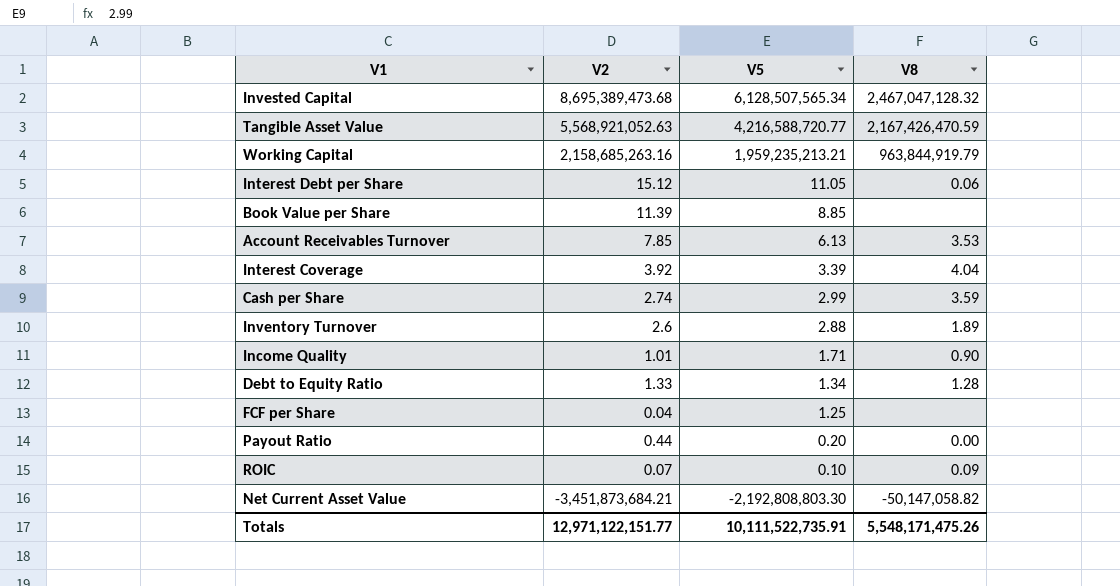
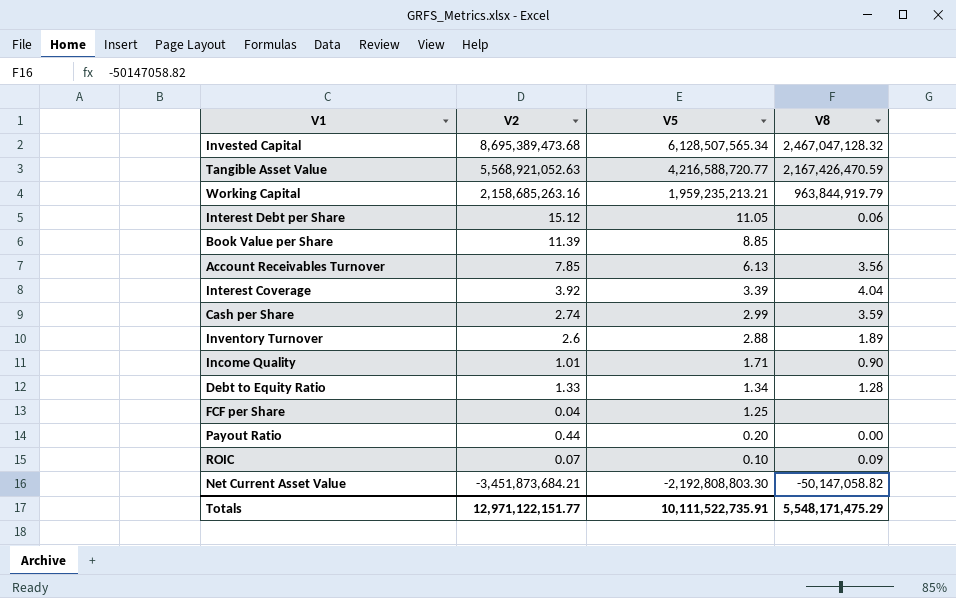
Account Receivables Turnover | V8: 3.53 -> 3.56
Totals | V8: 5,548,171,475.26 -> 5,548,171,475.29

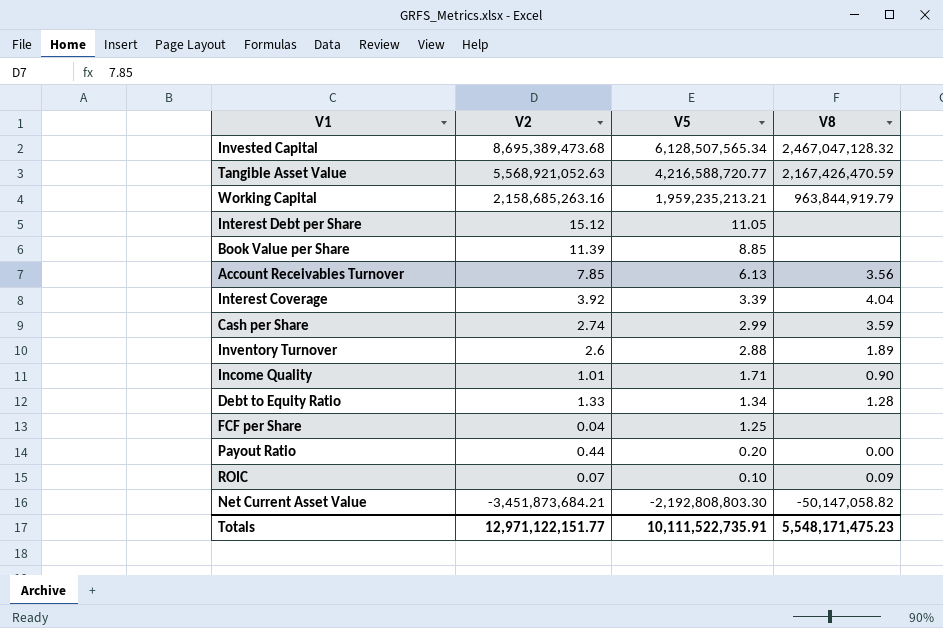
Interest Debt per Share | V8: 0.06 -> none
Totals | V8: 5,548,171,475.29 -> 5,548,171,475.23

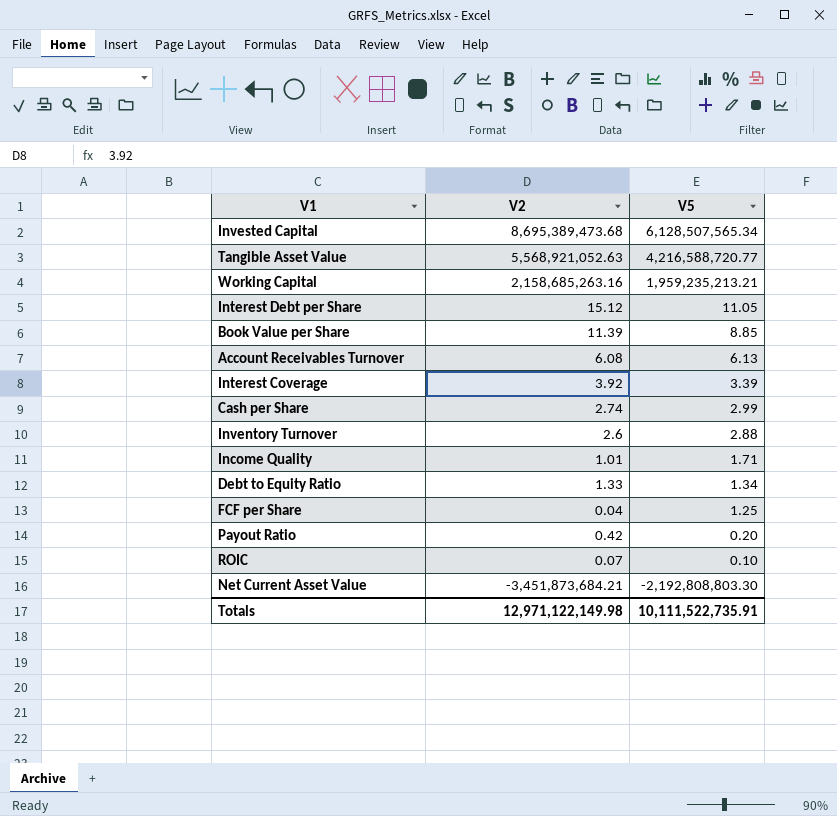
column V8 | position: 4 -> none
Account Receivables Turnover | V2: 7.85 -> 6.08
Payout Ratio | V2: 0.44 -> 0.42
Totals | V2: 12,971,122,151.77 -> 12,971,122,149.98

